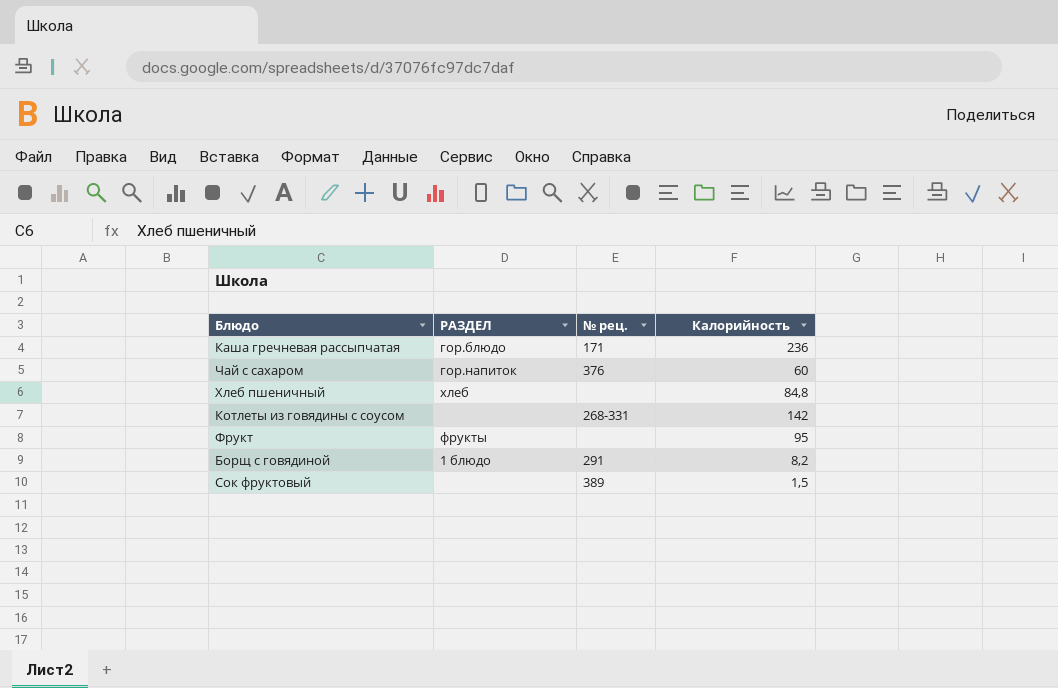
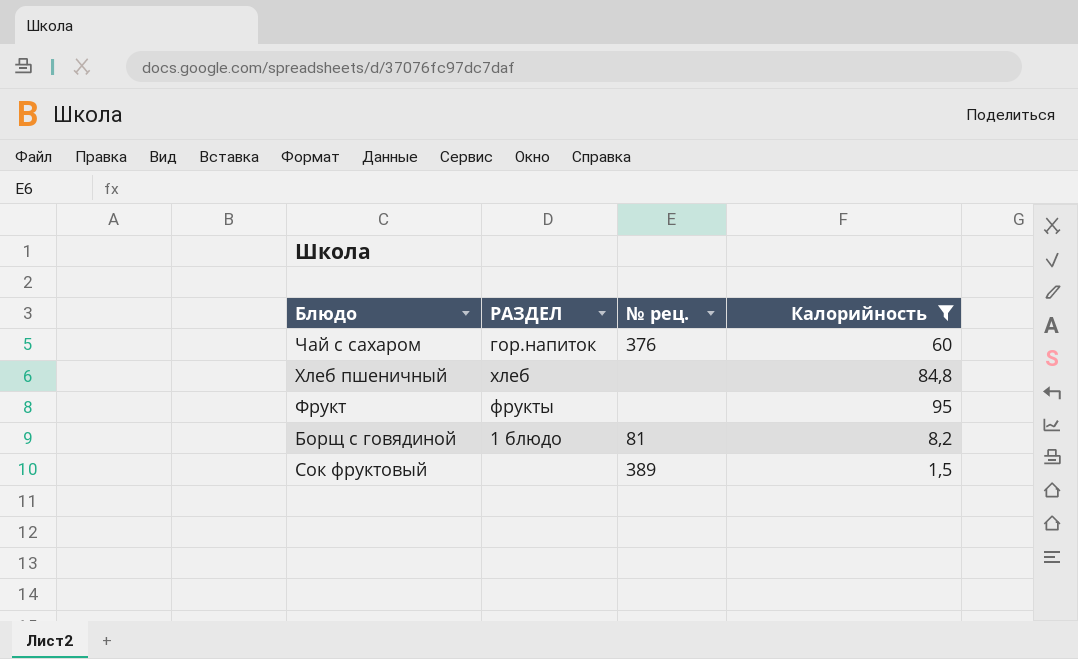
filter: none -> Калорийность <= 95
Борщ с говядиной | № рец.: 291 -> 81

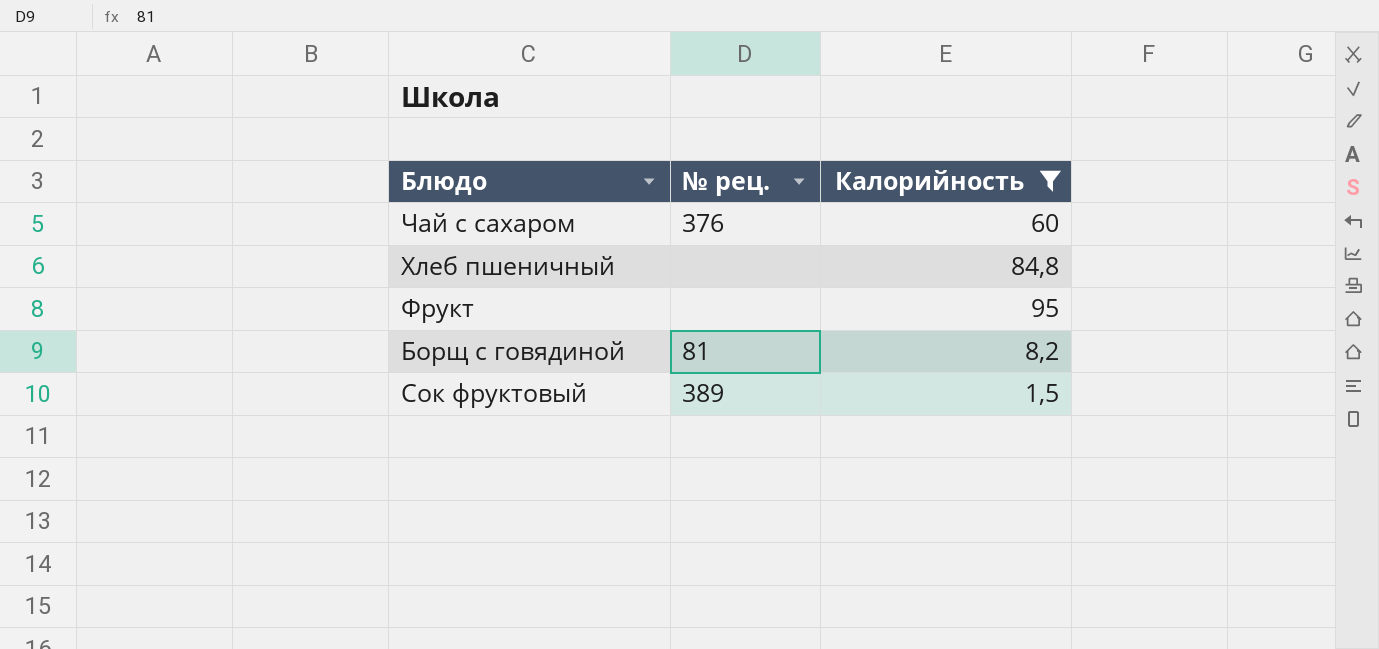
column РАЗДЕЛ | position: 2 -> none

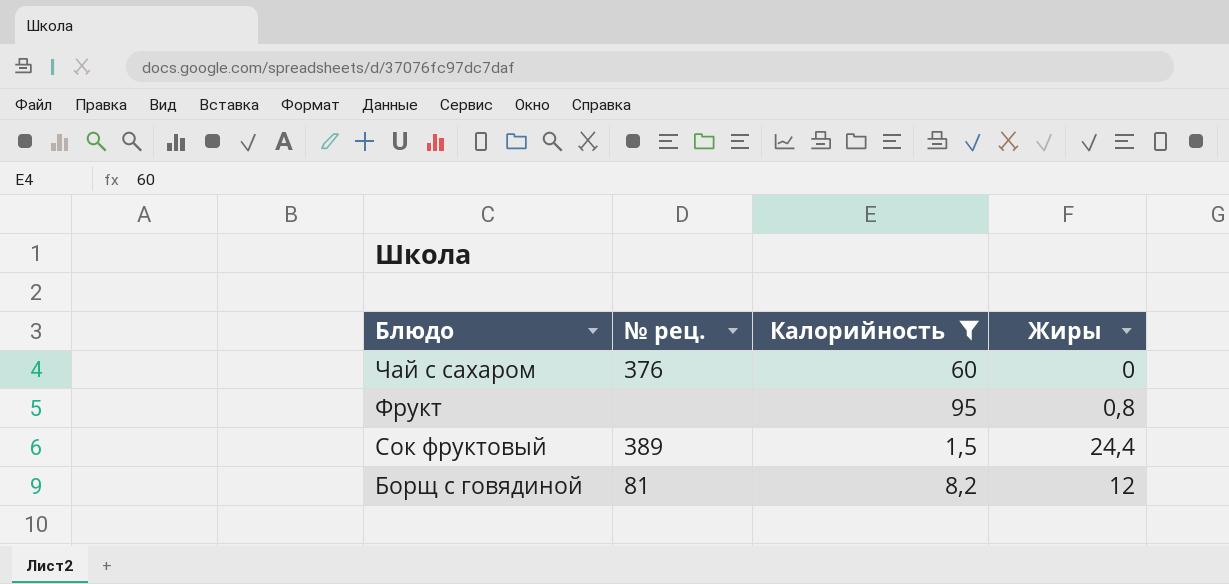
row order: none -> Блюдо descending
column Жиры | position: none -> 4
row Хлеб пшеничный: none | 84,8 -> none

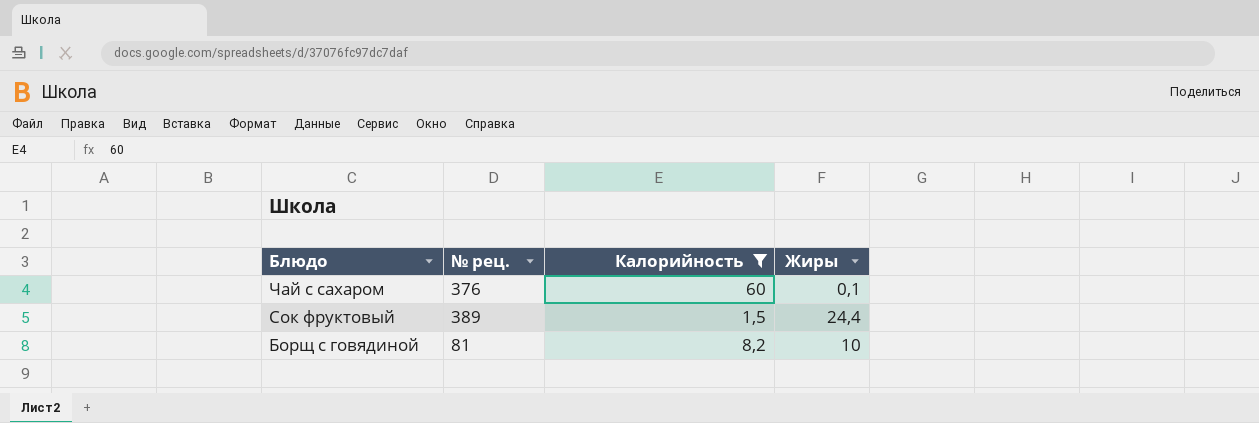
row Фрукт: none | 95 | 0,8 -> none
Чай с сахаром | Жиры: 0 -> 0,1
Борщ с говядиной | Жиры: 12 -> 10

